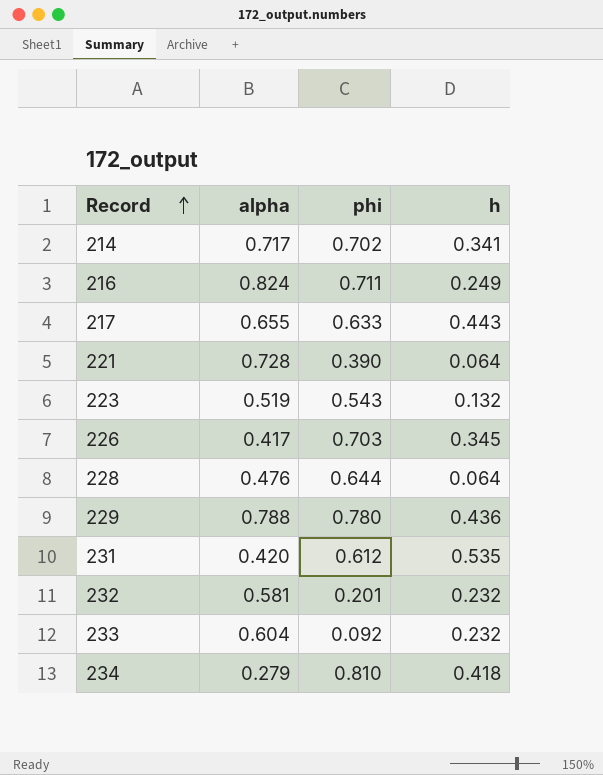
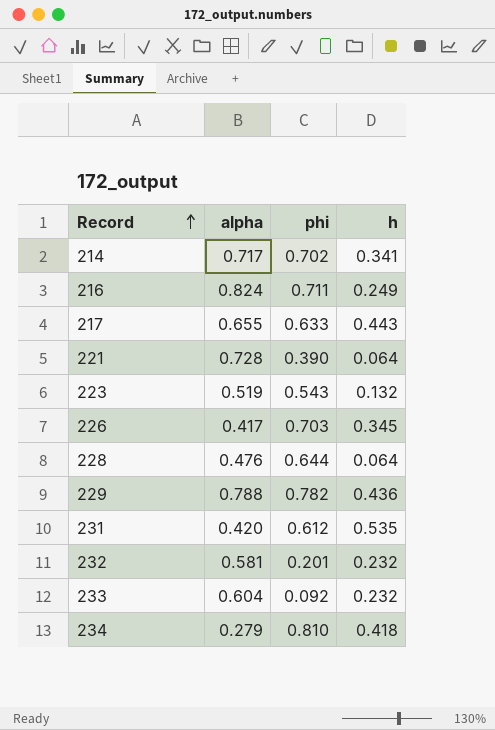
229 | phi: 0.780 -> 0.782

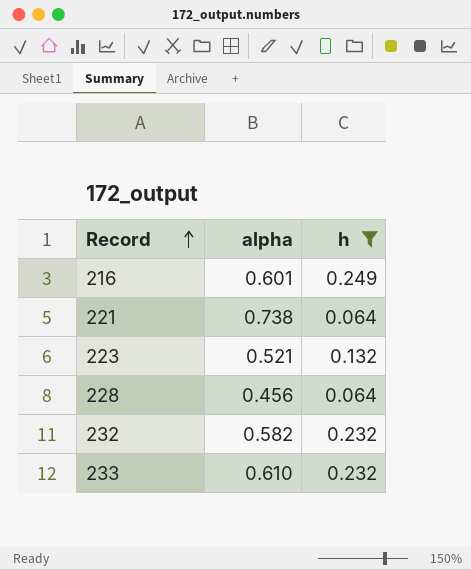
filter: none -> h <= 0.249
column phi | position: 3 -> none
216 | alpha: 0.824 -> 0.601
221 | alpha: 0.728 -> 0.738
223 | alpha: 0.519 -> 0.521
228 | alpha: 0.476 -> 0.456
232 | alpha: 0.581 -> 0.582
233 | alpha: 0.604 -> 0.610

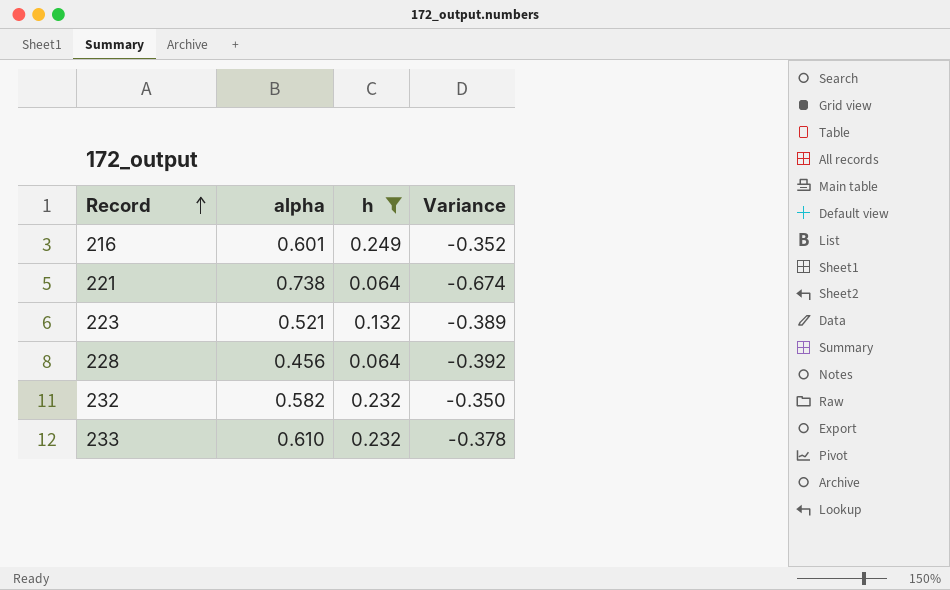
column Variance | formula: none -> [h] - [alpha]

